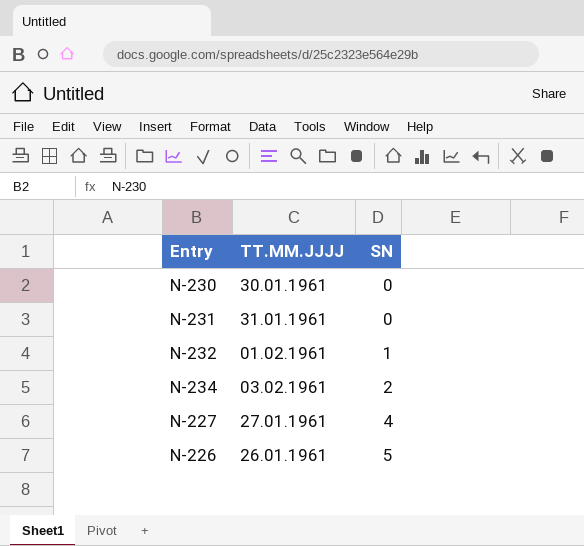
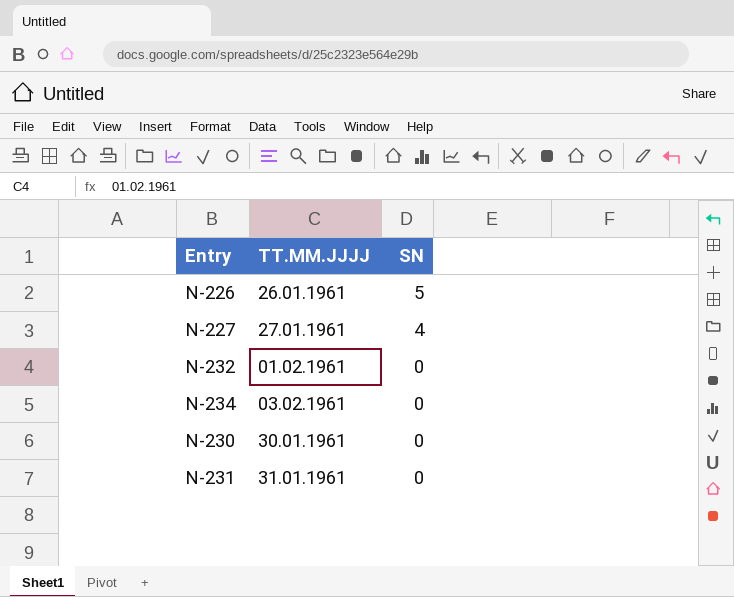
row order: SN ascending -> SN descending
N-232 | SN: 1 -> 0
N-234 | SN: 2 -> 0

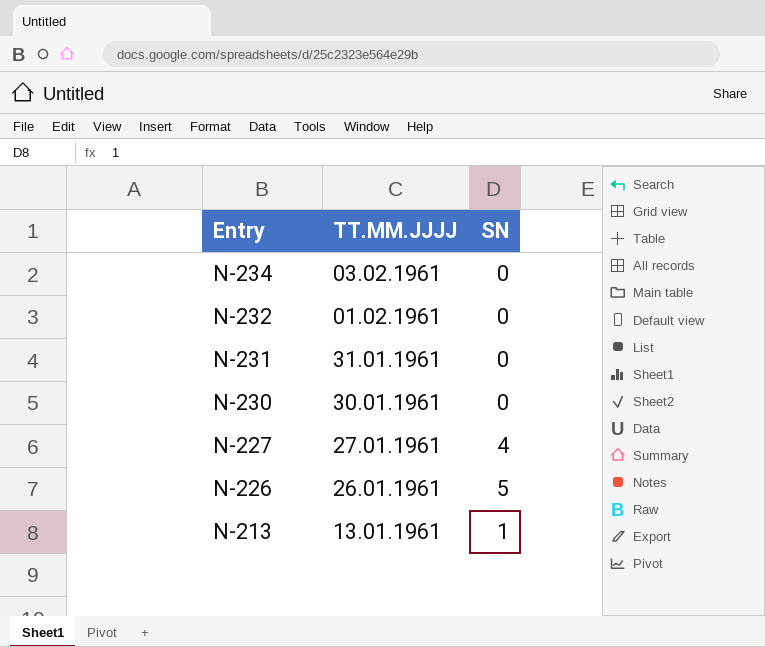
row order: SN descending -> Entry descending
row N-213: none -> 13.01.1961 | 1

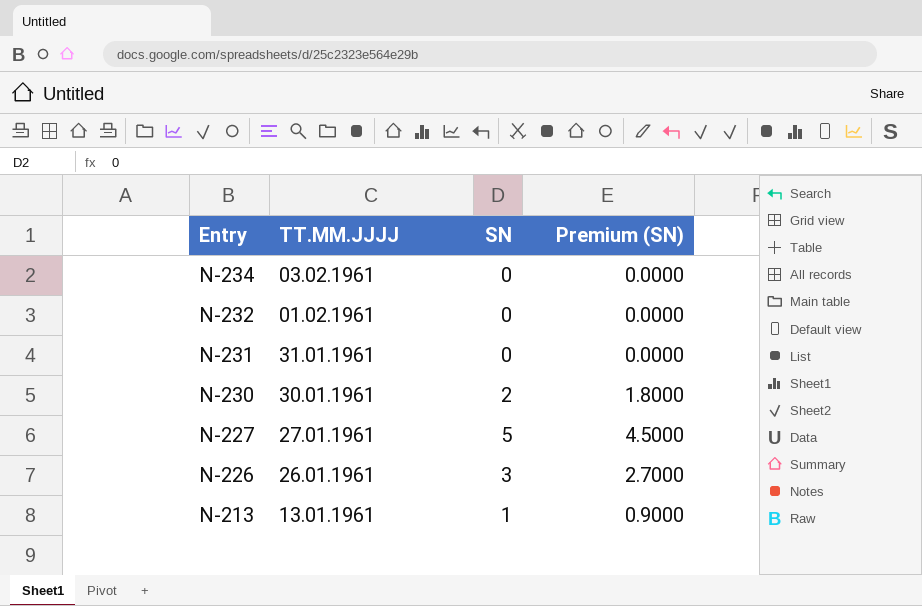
column Premium (SN) | formula: none -> [SN] * 0.9
N-230 | SN: 0 -> 2
N-227 | SN: 4 -> 5
N-226 | SN: 5 -> 3

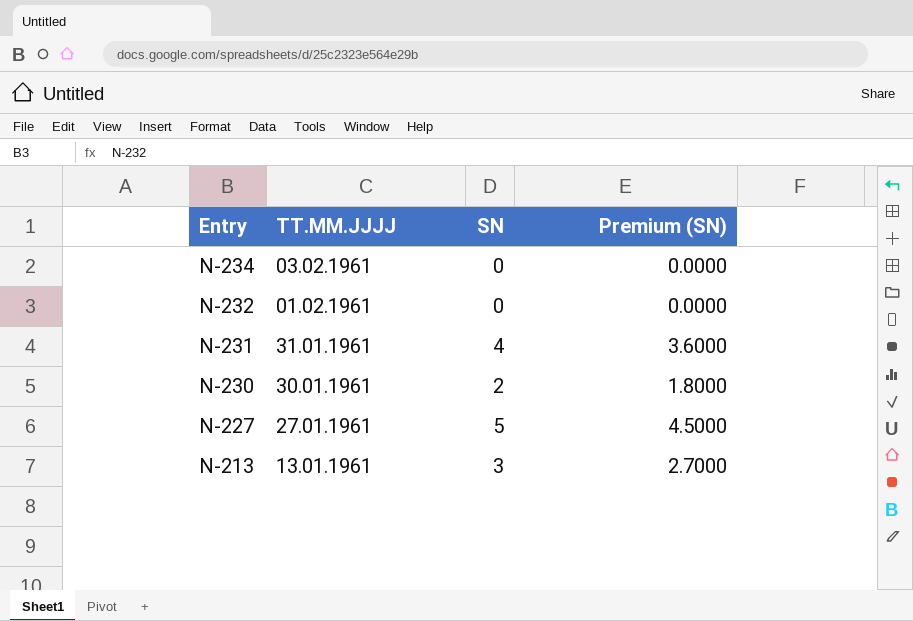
row N-226: 26.01.1961 | 3 | 2.7000 -> none
N-231 | SN: 0 -> 4
N-231 | Premium (SN): 0.0000 -> 3.6000
N-213 | SN: 1 -> 3
N-213 | Premium (SN): 0.9000 -> 2.7000

